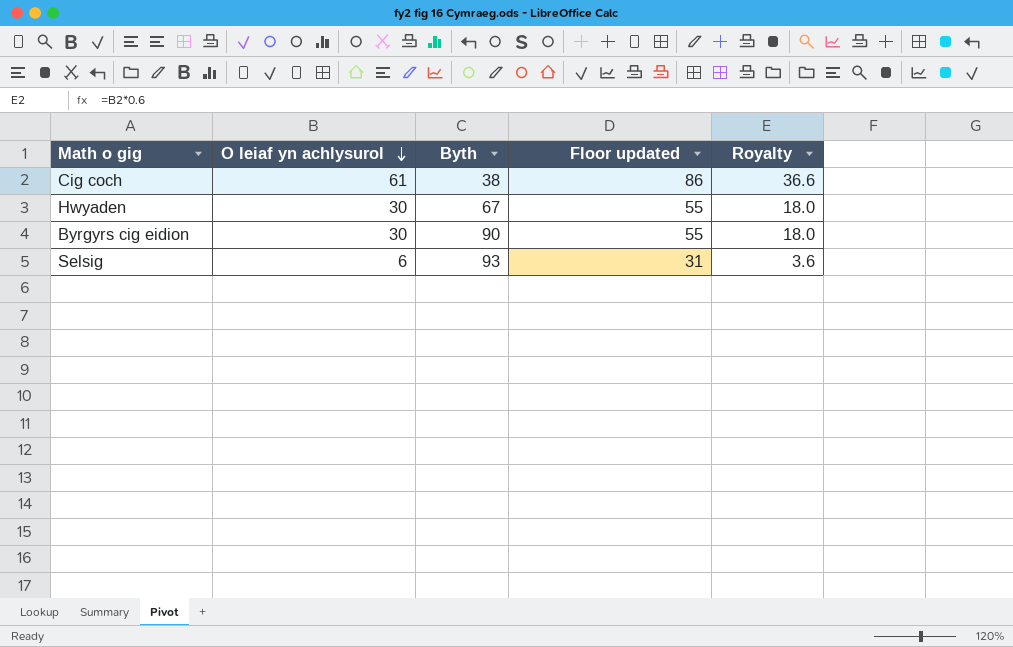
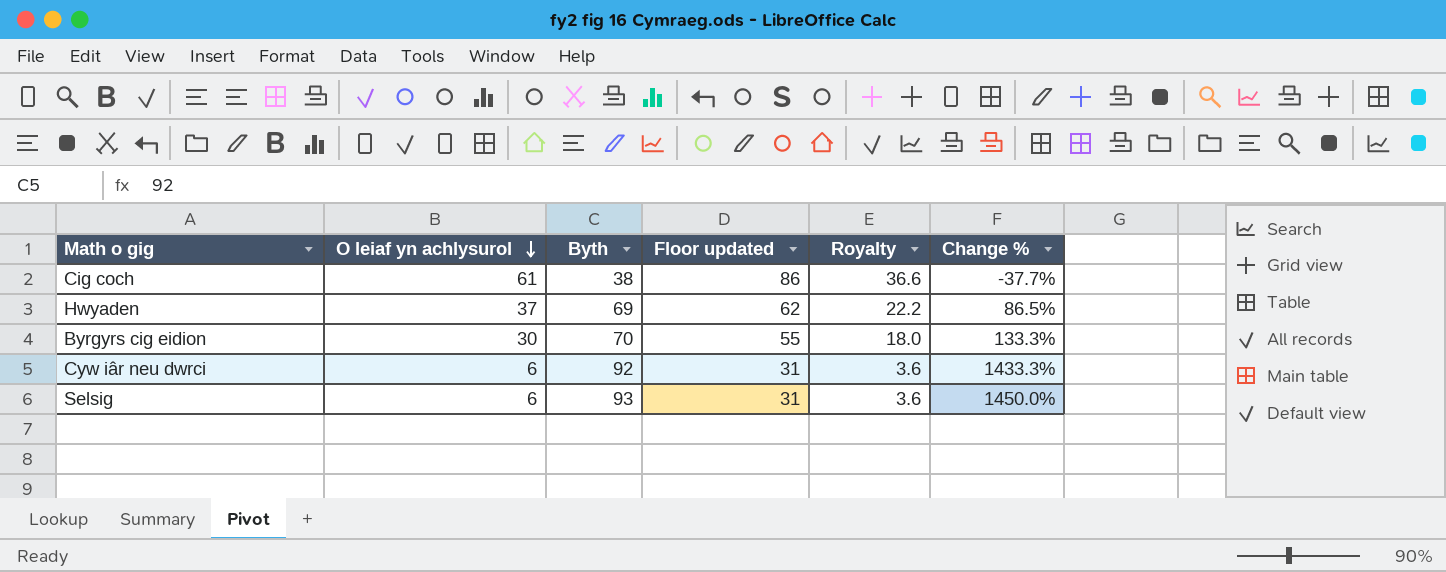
column Change % | formula: none -> ([Byth] - [O leiaf yn achlysurol]) / [O leiaf yn achlysurol]
Hwyaden | O leiaf yn achlysurol: 30 -> 37
Hwyaden | Byth: 67 -> 69
Hwyaden | Floor updated: 55 -> 62
Hwyaden | Royalty: 18.0 -> 22.2
Byrgyrs cig eidion | Byth: 90 -> 70
row Cyw iâr neu dwrci: none -> 6 | 92 | 31 | 3.6 | 1433.3%

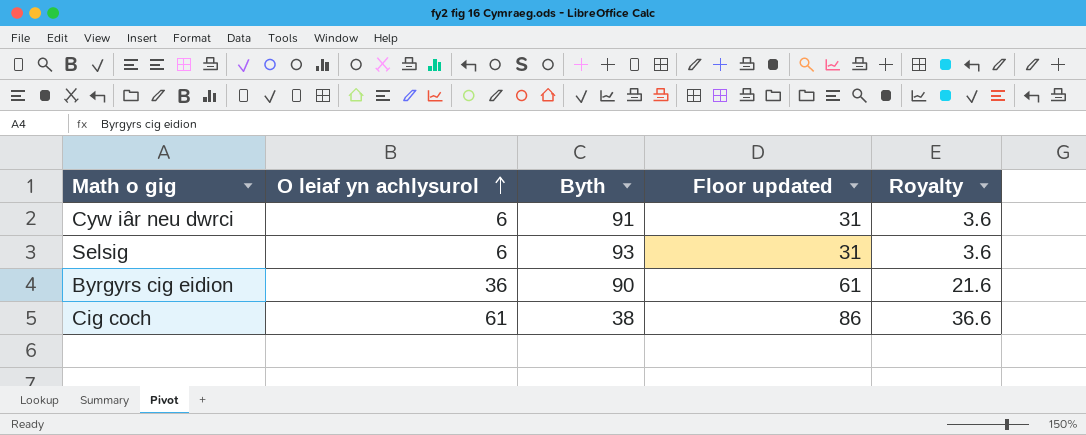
row order: O leiaf yn achlysurol descending -> O leiaf yn achlysurol ascending
column Change % | formula: ([Byth] - [O leiaf yn achlysurol]) / [O leiaf yn achlysurol] -> none
row Hwyaden: 37 | 69 | 62 | 22.2 | 86.5% -> none
Cyw iâr neu dwrci | Byth: 92 -> 91
Byrgyrs cig eidion | O leiaf yn achlysurol: 30 -> 36
Byrgyrs cig eidion | Byth: 70 -> 90
Byrgyrs cig eidion | Floor updated: 55 -> 61
Byrgyrs cig eidion | Royalty: 18.0 -> 21.6

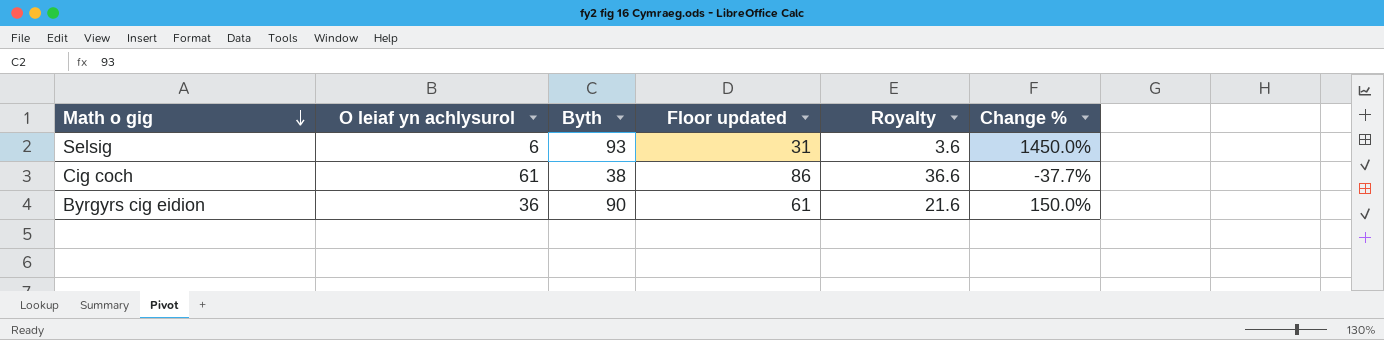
row order: O leiaf yn achlysurol ascending -> Math o gig descending
column Change % | formula: none -> ([Byth] - [O leiaf yn achlysurol]) / [O leiaf yn achlysurol]
row Cyw iâr neu dwrci: 6 | 91 | 31 | 3.6 -> none

